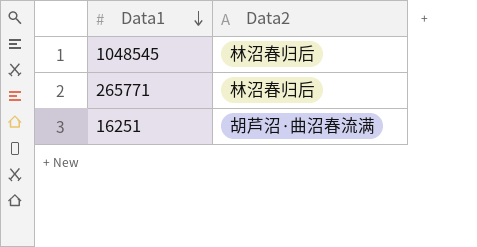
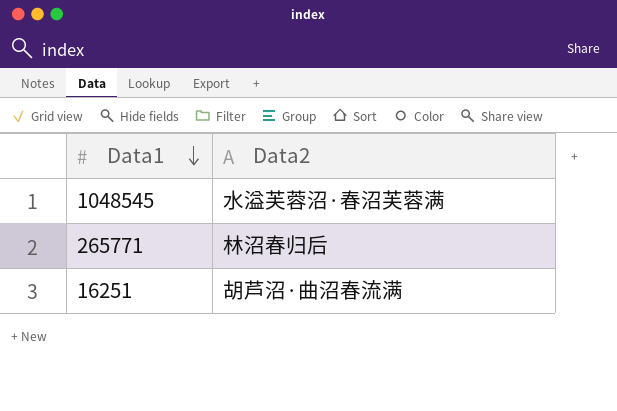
1048545 | Data2: 林沼春归后 -> 水溢芙蓉沼·春沼芙蓉满

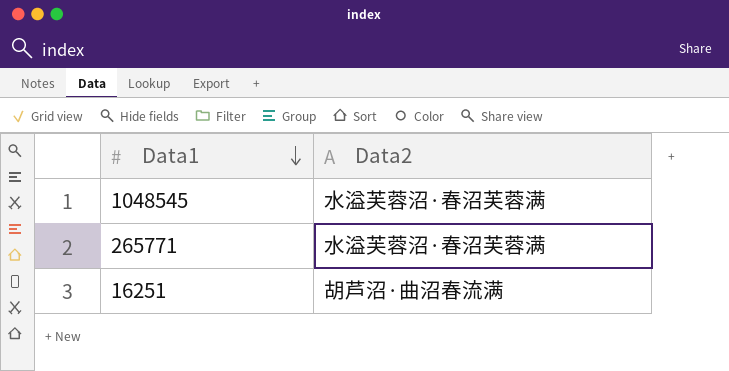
265771 | Data2: 林沼春归后 -> 水溢芙蓉沼·春沼芙蓉满

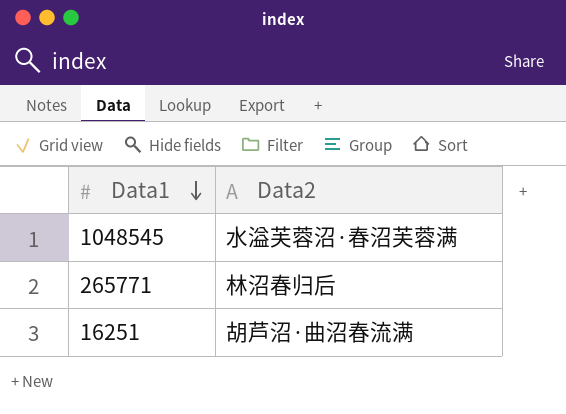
265771 | Data2: 水溢芙蓉沼·春沼芙蓉满 -> 林沼春归后

